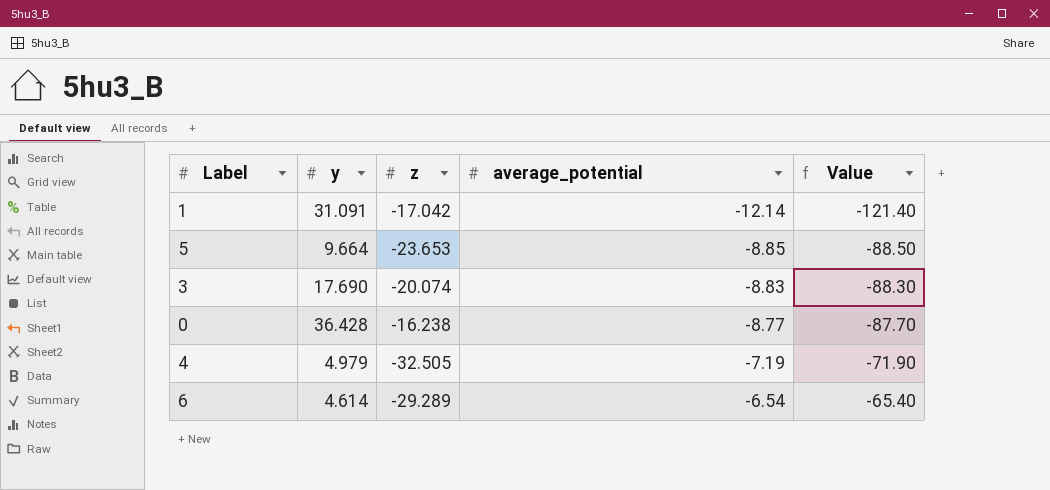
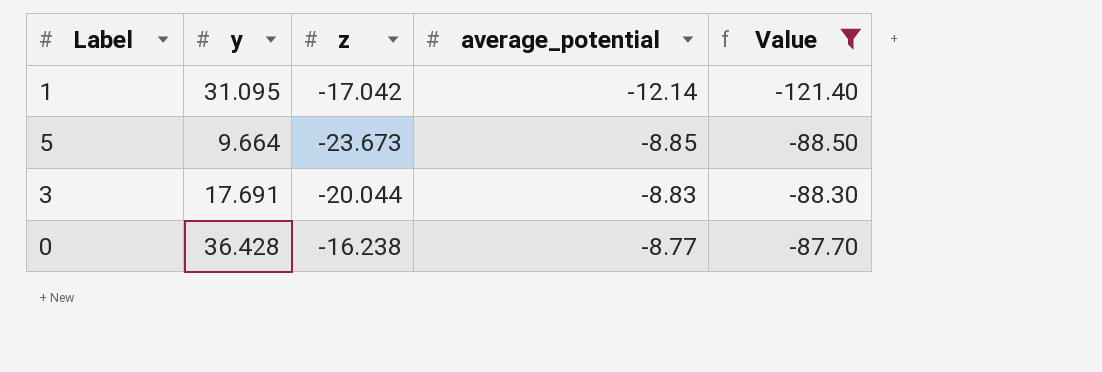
filter: none -> Value <= -87.70
1 | y: 31.091 -> 31.095
5 | z: -23.653 -> -23.673
3 | y: 17.690 -> 17.691
3 | z: -20.074 -> -20.044

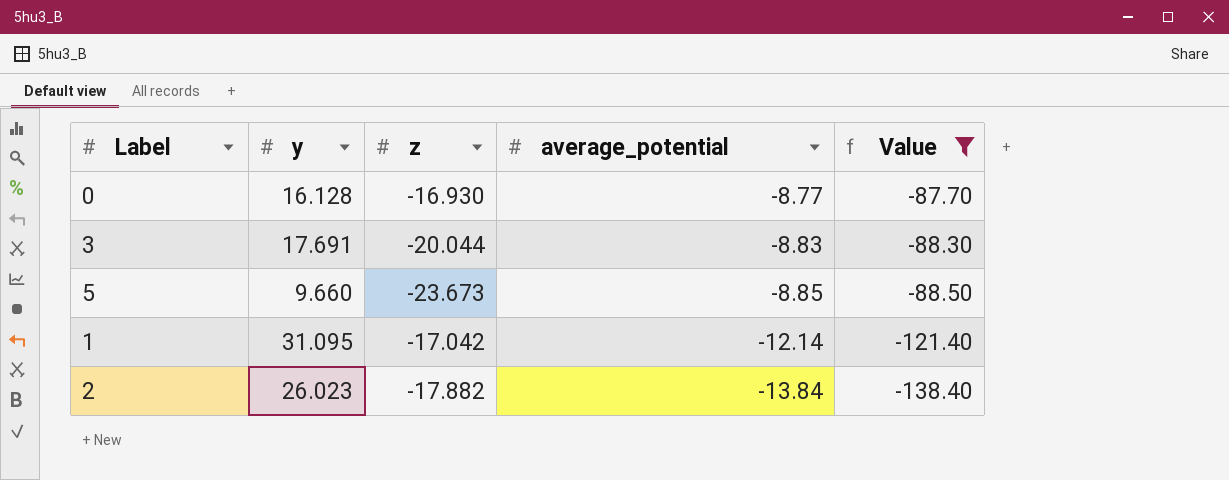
row order: average_potential ascending -> average_potential descending
0 | y: 36.428 -> 16.128
0 | z: -16.238 -> -16.930
5 | y: 9.664 -> 9.660
row 2: none -> 26.023 | -17.882 | -13.84 | -138.40

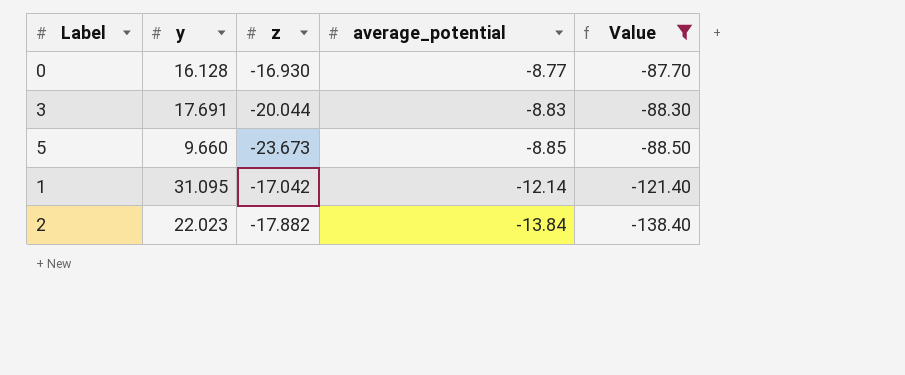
2 | y: 26.023 -> 22.023

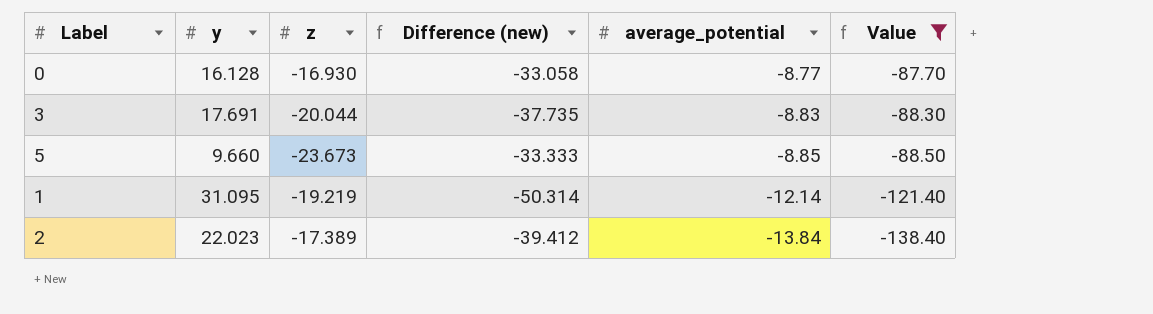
column Difference (new) | formula: none -> [z] - [y]
1 | z: -17.042 -> -19.219
2 | z: -17.882 -> -17.389

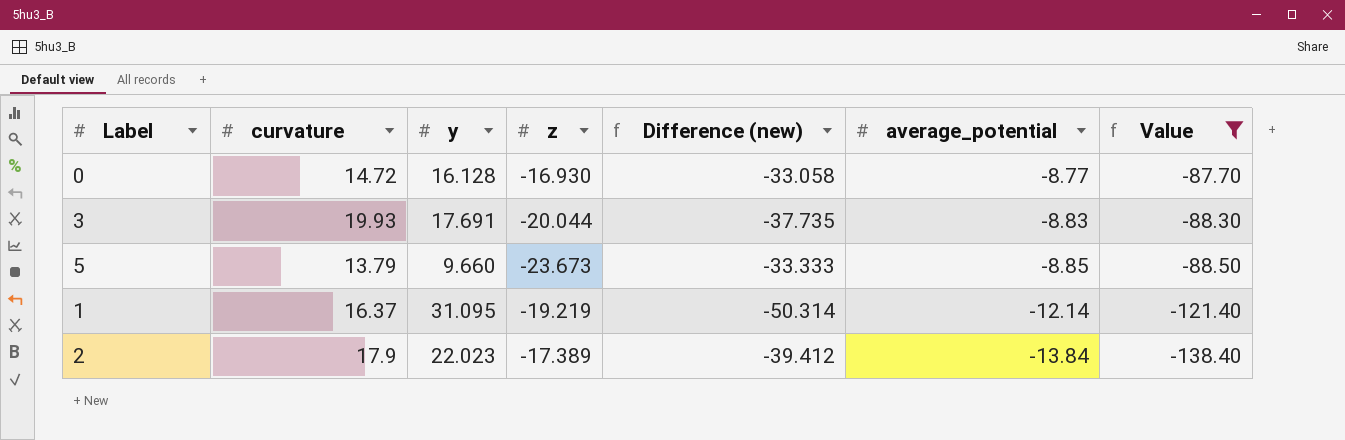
column curvature | position: none -> 2

